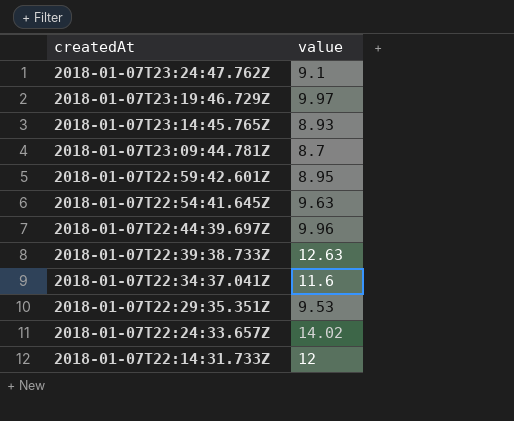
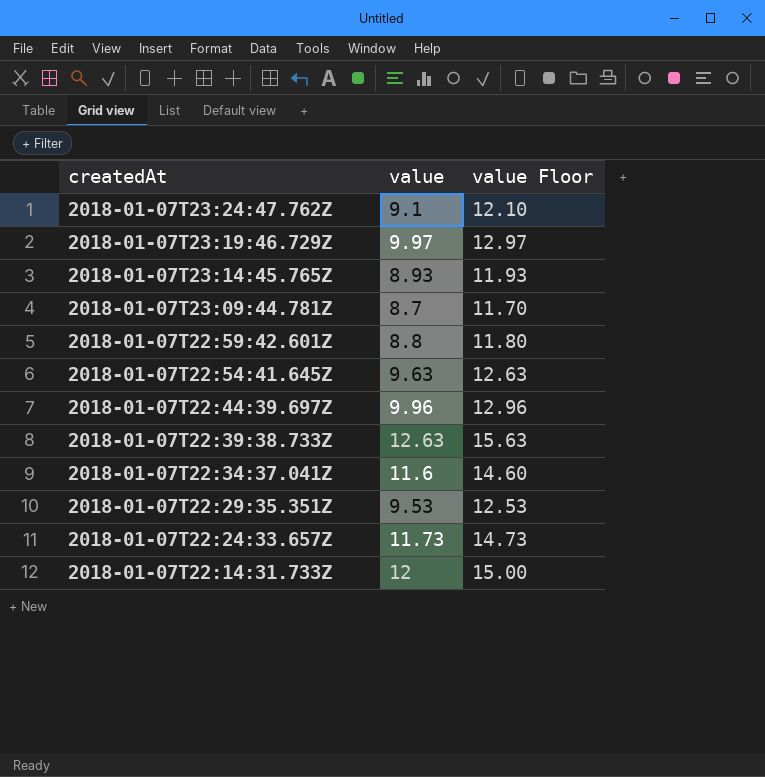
column value Floor | formula: none -> [value] + 3
2018-01-07T22:59:42.601Z | value: 8.95 -> 8.8
2018-01-07T22:24:33.657Z | value: 14.02 -> 11.73

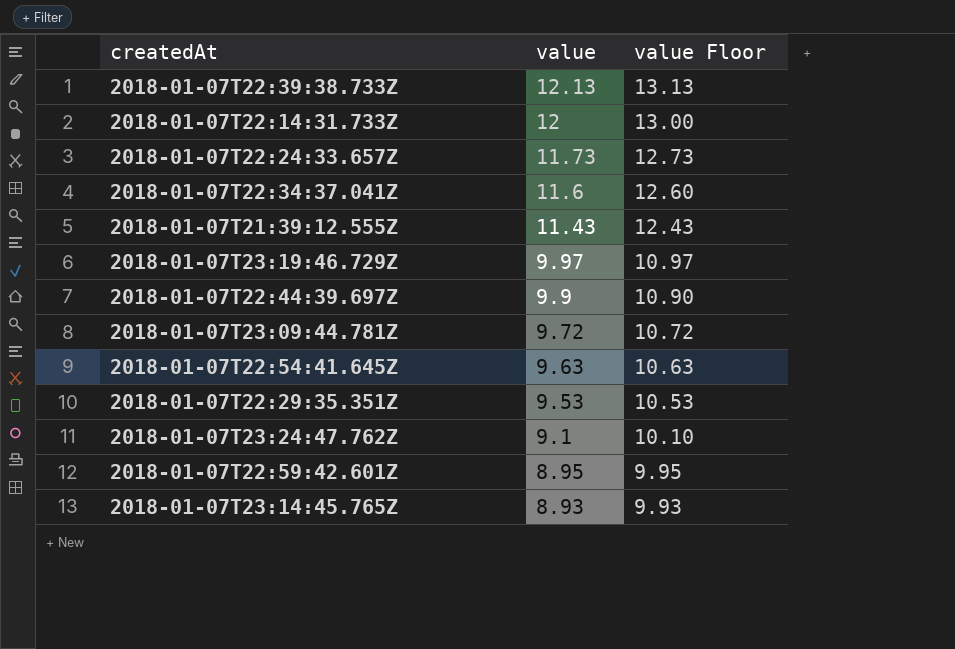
row order: createdAt descending -> value descending
column value Floor | formula: [value] + 3 -> [value] + 1
2018-01-07T22:39:38.733Z | value: 12.63 -> 12.13
row 2018-01-07T21:39:12.555Z: none -> 11.43 | 12.43
2018-01-07T22:44:39.697Z | value: 9.96 -> 9.9
2018-01-07T23:09:44.781Z | value: 8.7 -> 9.72
2018-01-07T22:59:42.601Z | value: 8.8 -> 8.95

